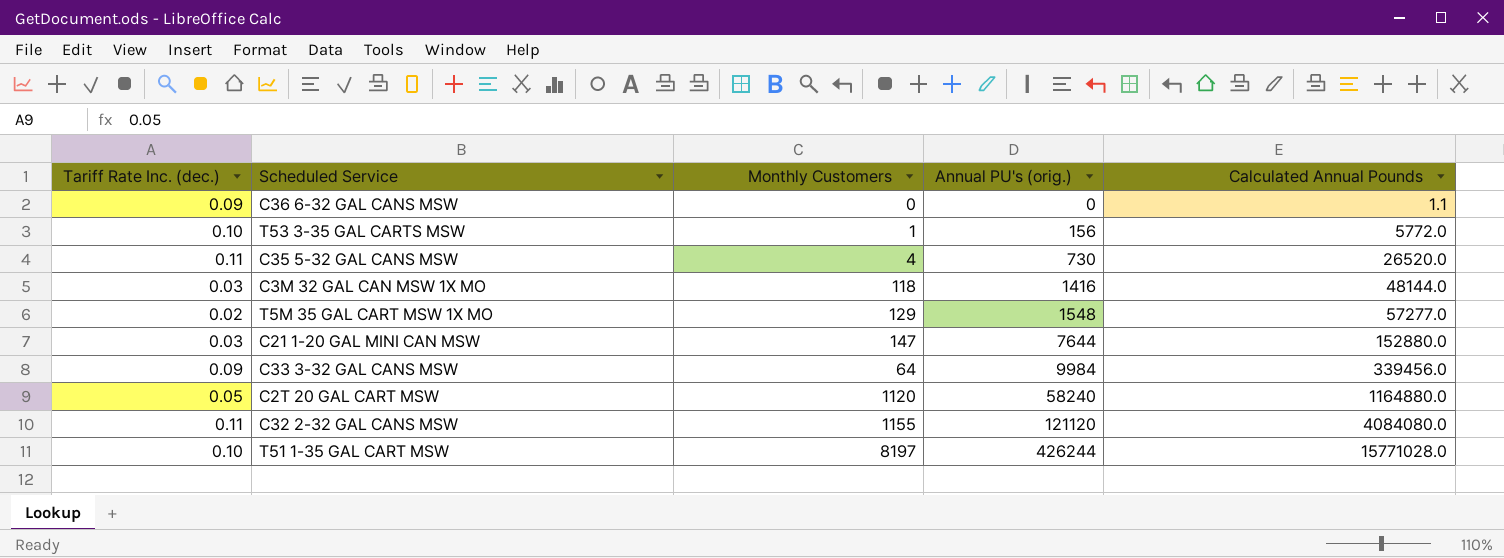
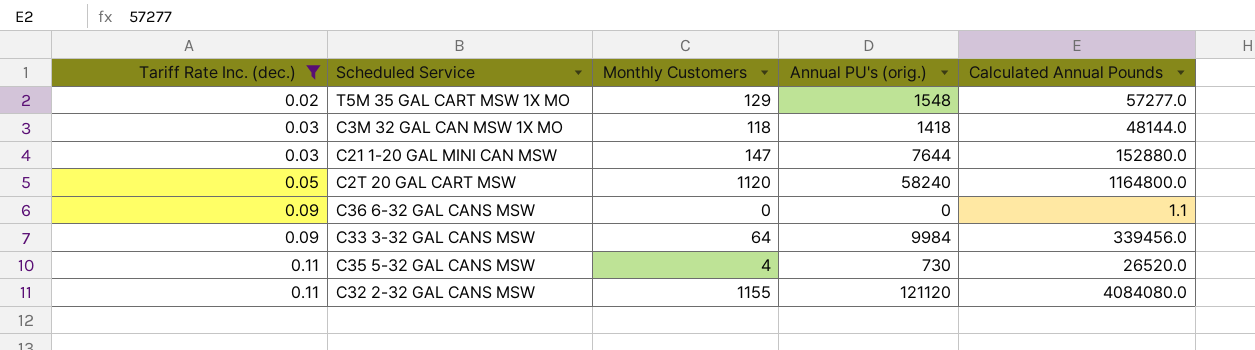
filter: none -> Tariff Rate Inc. (dec.) != 0.10
row order: Annual PU's (orig.) ascending -> Tariff Rate Inc. (dec.) ascending
C3M 32 GAL CAN MSW 1X MO | Annual PU's (orig.): 1416 -> 1418
C2T 20 GAL CART MSW | Calculated Annual Pounds: 1164880.0 -> 1164800.0

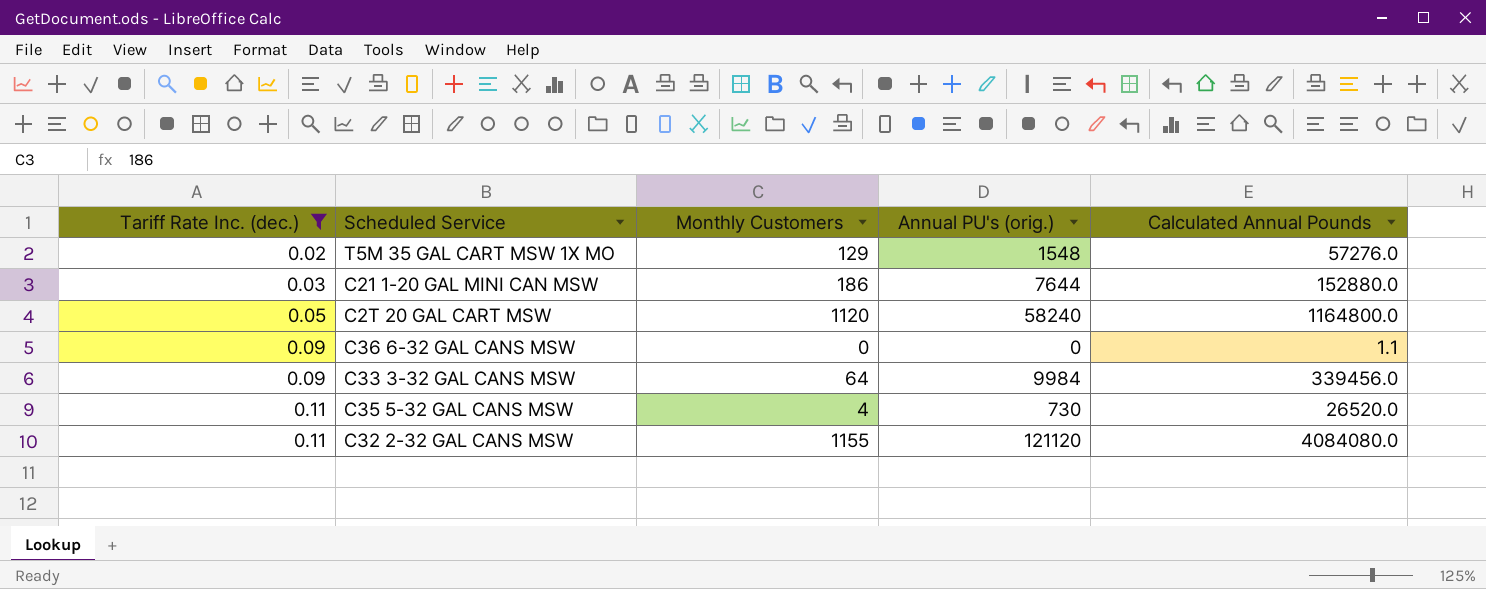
row C3M 32 GAL CAN MSW 1X MO: 0.03 | 118 | 1418 | 48144.0 -> none
T5M 35 GAL CART MSW 1X MO | Calculated Annual Pounds: 57277.0 -> 57276.0
C21 1-20 GAL MINI CAN MSW | Monthly Customers: 147 -> 186

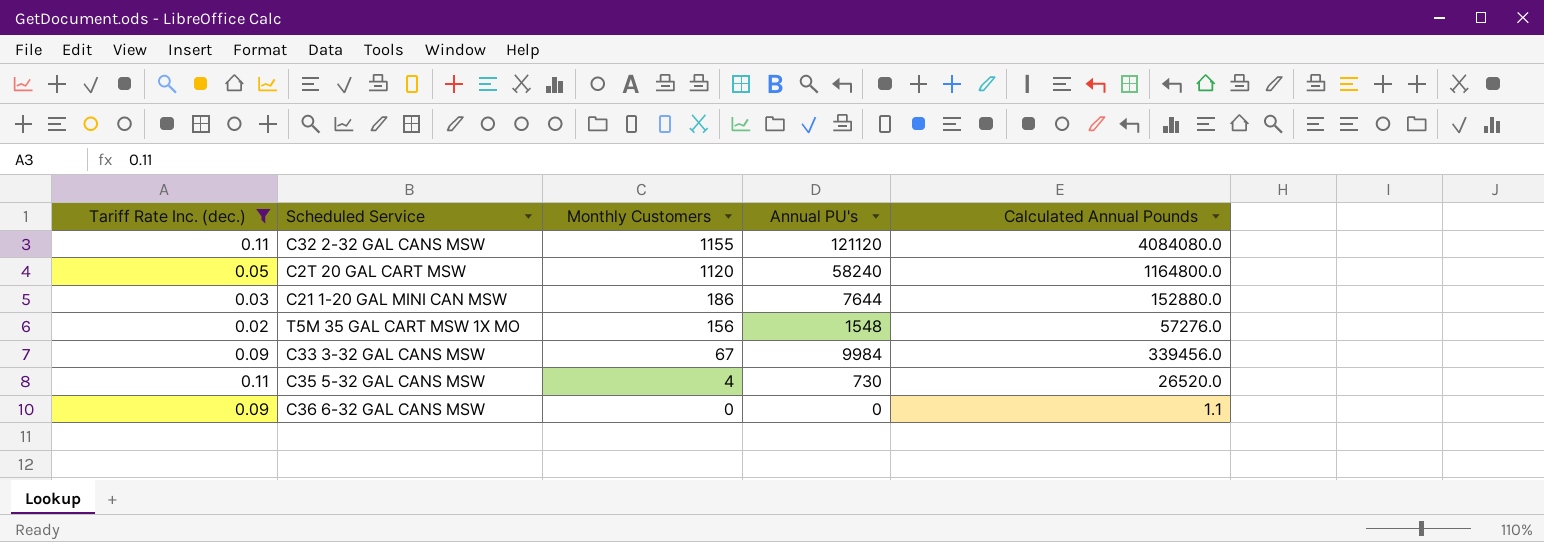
row order: Tariff Rate Inc. (dec.) ascending -> Monthly Customers descending
column name: Annual PU's (orig.) -> Annual PU's
T5M 35 GAL CART MSW 1X MO | Monthly Customers: 129 -> 156
C33 3-32 GAL CANS MSW | Monthly Customers: 64 -> 67

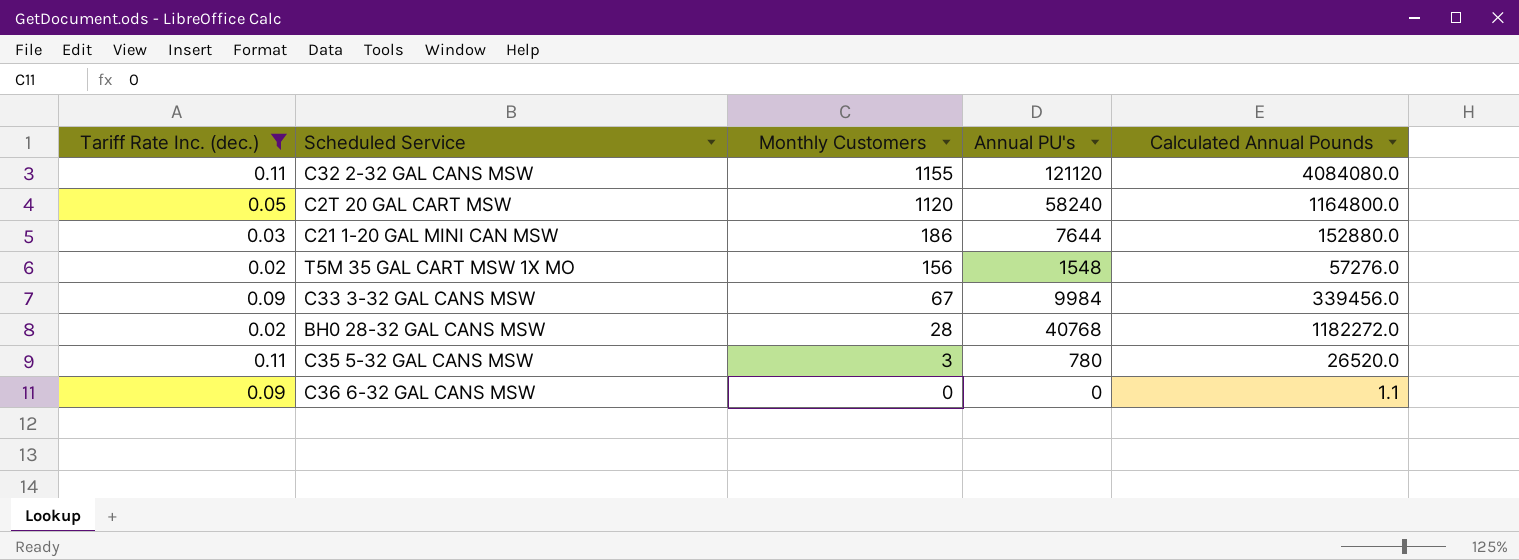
row BH0 28-32 GAL CANS MSW: none -> 0.02 | 28 | 40768 | 1182272.0
C35 5-32 GAL CANS MSW | Monthly Customers: 4 -> 3
C35 5-32 GAL CANS MSW | Annual PU's: 730 -> 780

